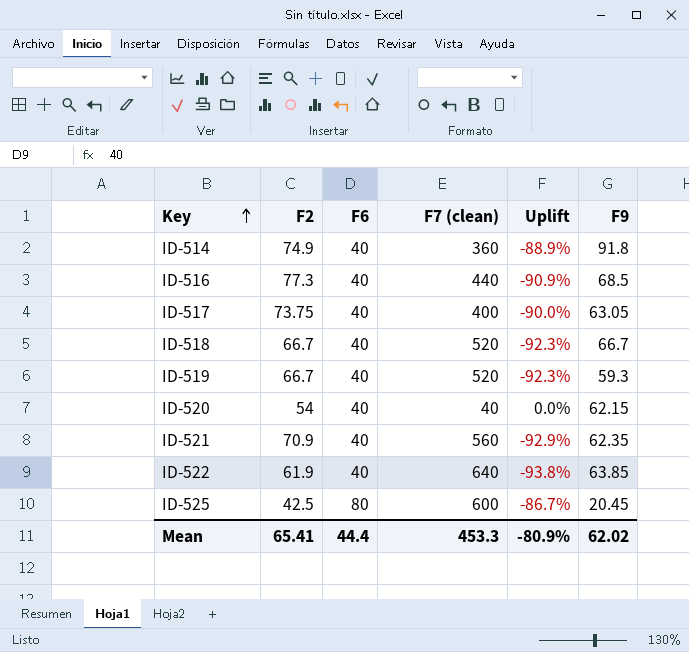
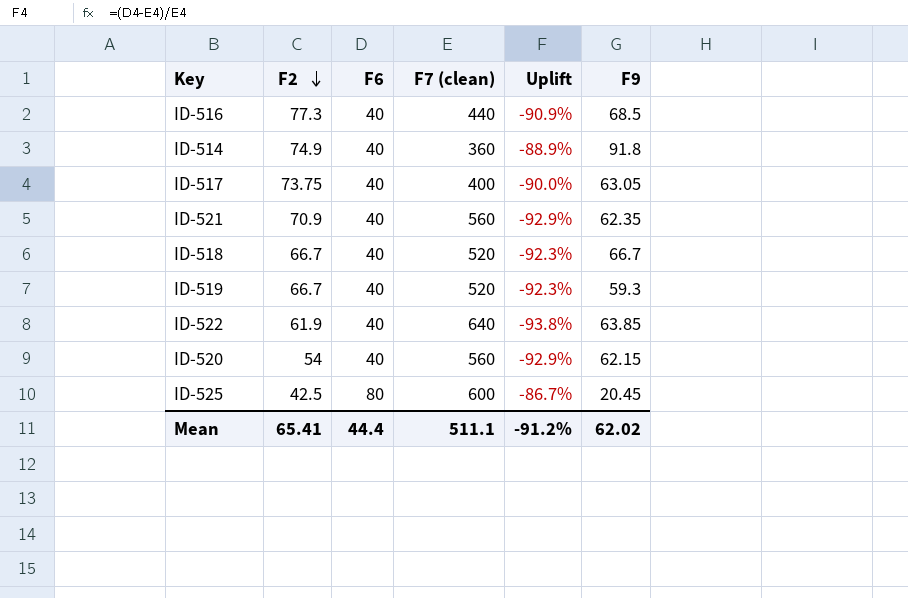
row order: Key ascending -> F2 descending
ID-520 | F7 (clean): 40 -> 560
ID-520 | Uplift: 0.0% -> -92.9%
Mean | F7 (clean): 453.3 -> 511.1
Mean | Uplift: -80.9% -> -91.2%

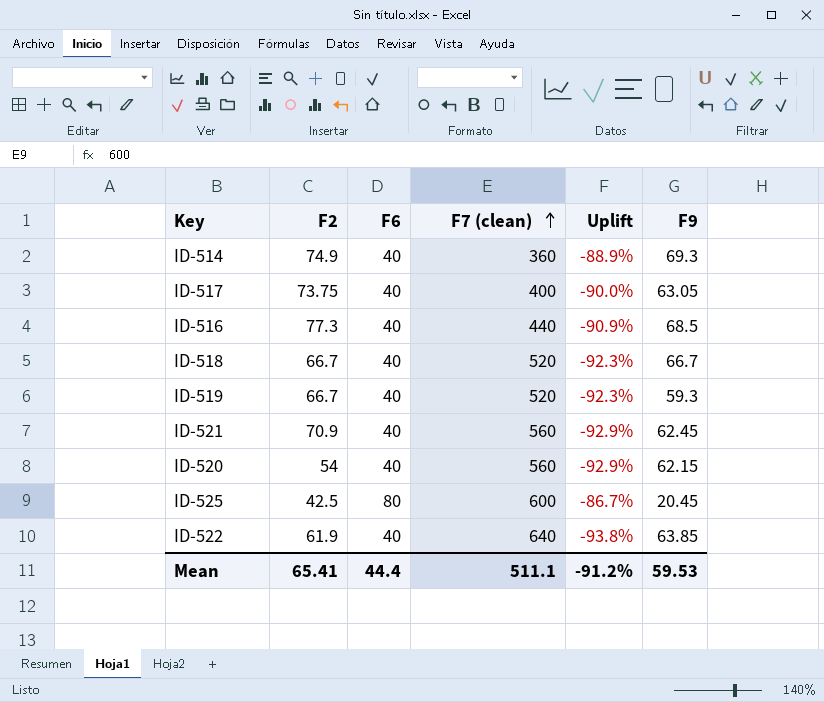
row order: F2 descending -> F7 (clean) ascending
ID-514 | F9: 91.8 -> 69.3
ID-521 | F9: 62.35 -> 62.45
Mean | F9: 62.02 -> 59.53

